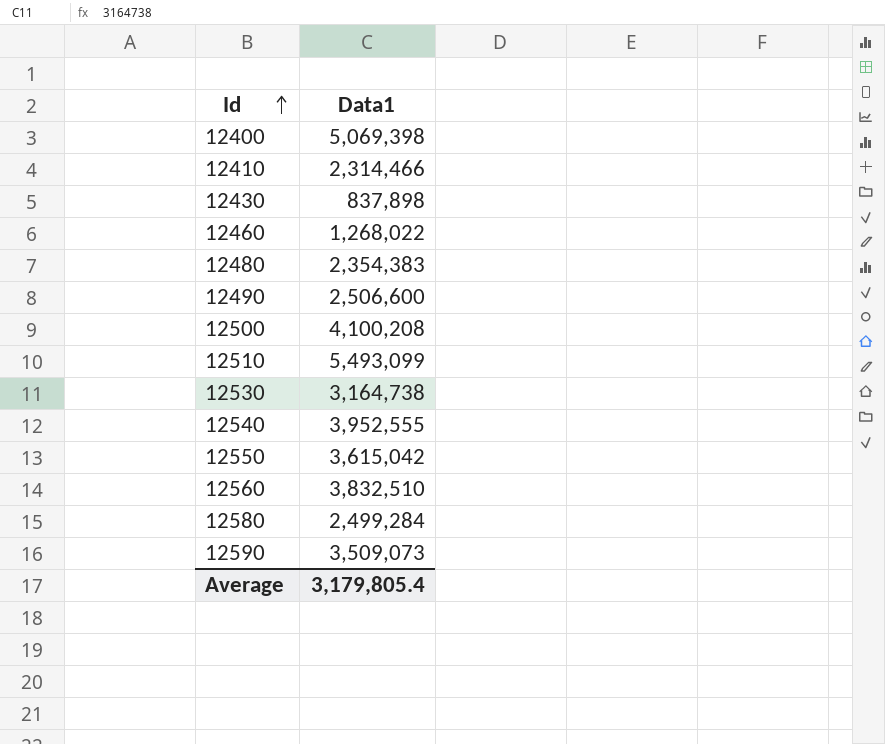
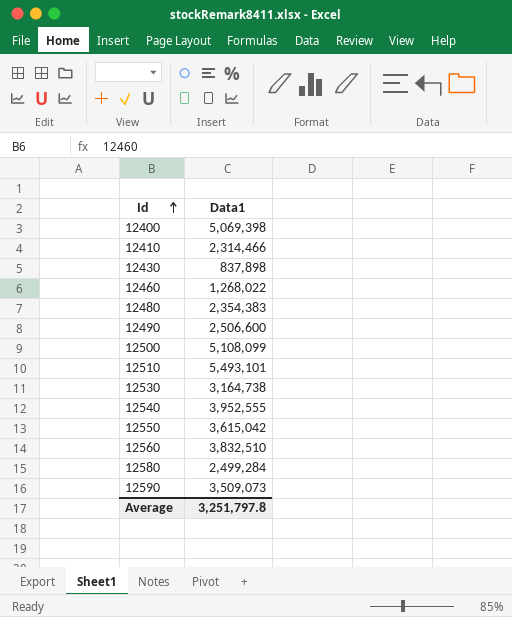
12500 | Data1: 4,100,208 -> 5,108,099
12510 | Data1: 5,493,099 -> 5,493,101
Average | Data1: 3,179,805.4 -> 3,251,797.8

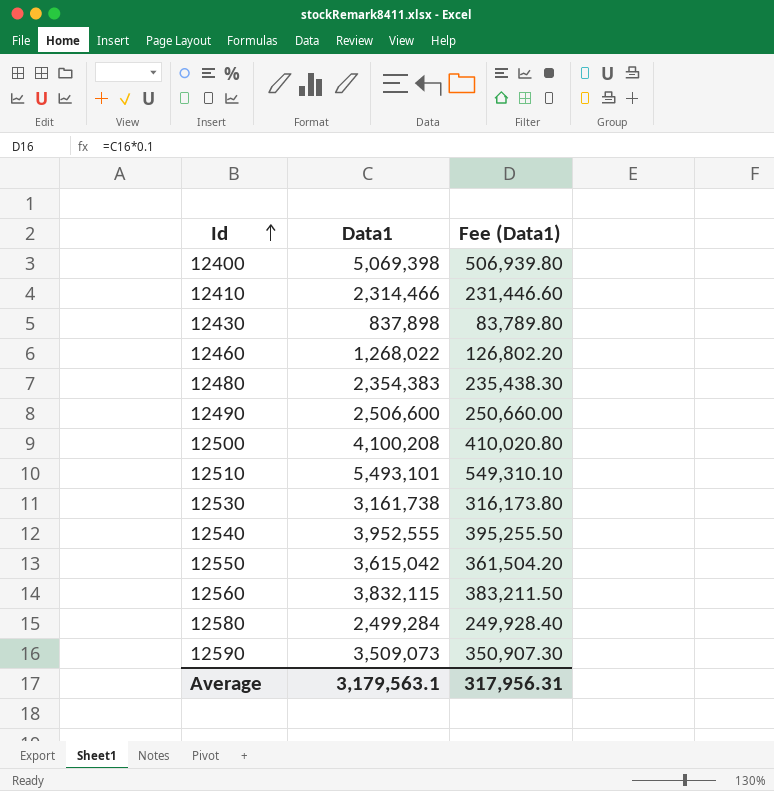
column Fee (Data1) | formula: none -> [Data1] * 0.1
12500 | Data1: 5,108,099 -> 4,100,208
12530 | Data1: 3,164,738 -> 3,161,738
12560 | Data1: 3,832,510 -> 3,832,115
Average | Data1: 3,251,797.8 -> 3,179,563.1

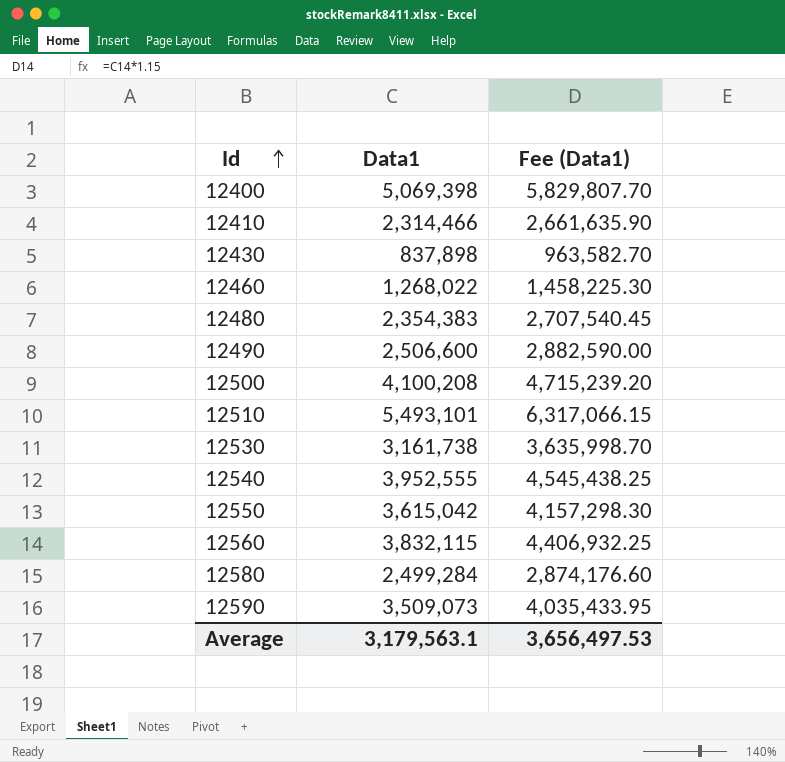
column Fee (Data1) | formula: [Data1] * 0.1 -> [Data1] * 1.15
Average | Fee (Data1): 317,956.31 -> 3,656,497.53

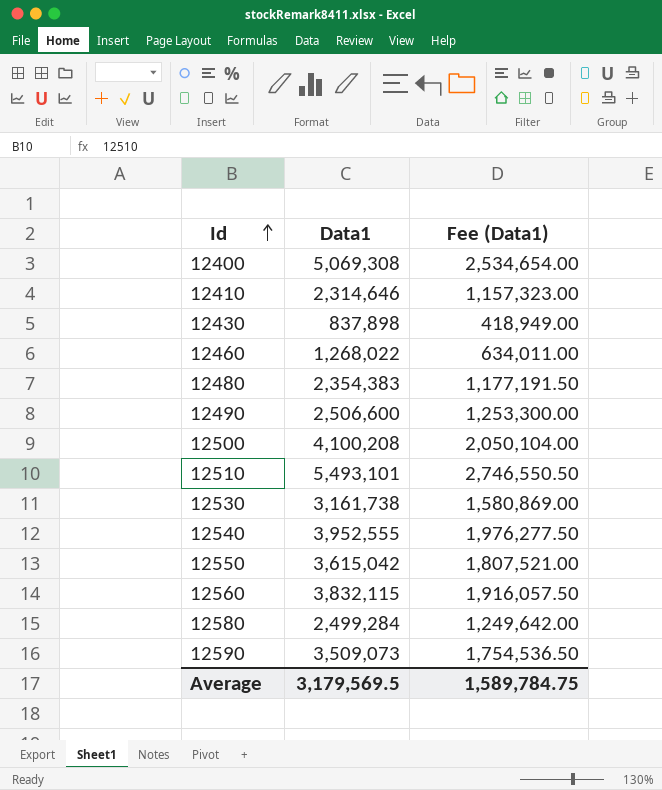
column Fee (Data1) | formula: [Data1] * 1.15 -> [Data1] * 0.5
12400 | Data1: 5,069,398 -> 5,069,308
12410 | Data1: 2,314,466 -> 2,314,646
Average | Data1: 3,179,563.1 -> 3,179,569.5
Average | Fee (Data1): 3,656,497.53 -> 1,589,784.75

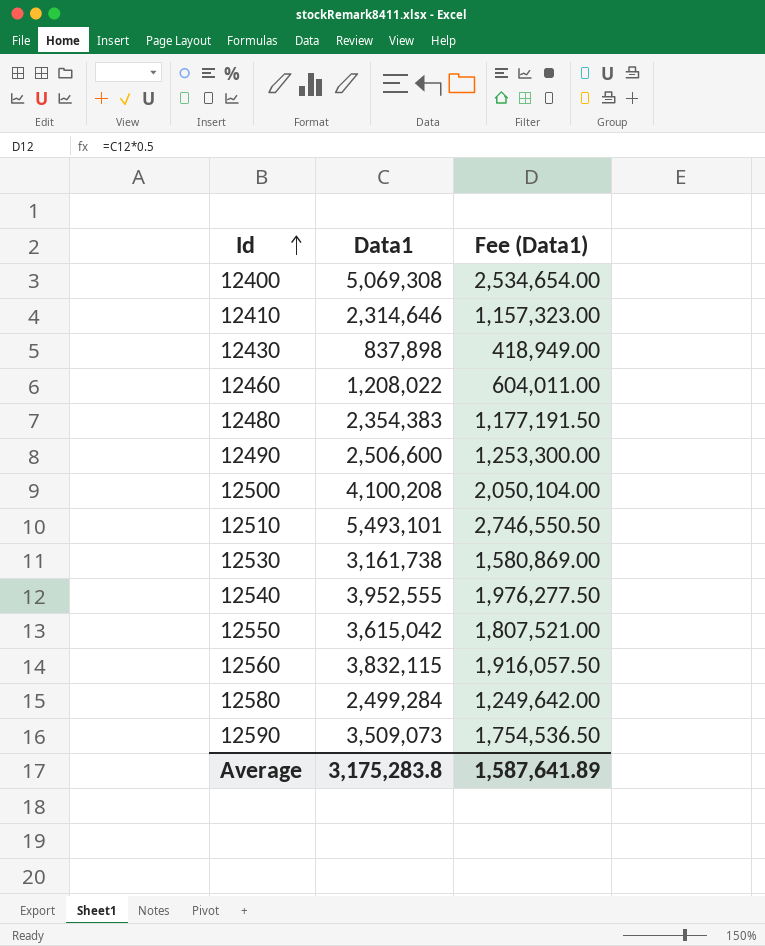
12460 | Data1: 1,268,022 -> 1,208,022
12460 | Fee (Data1): 634,011.00 -> 604,011.00
Average | Data1: 3,179,569.5 -> 3,175,283.8
Average | Fee (Data1): 1,589,784.75 -> 1,587,641.89

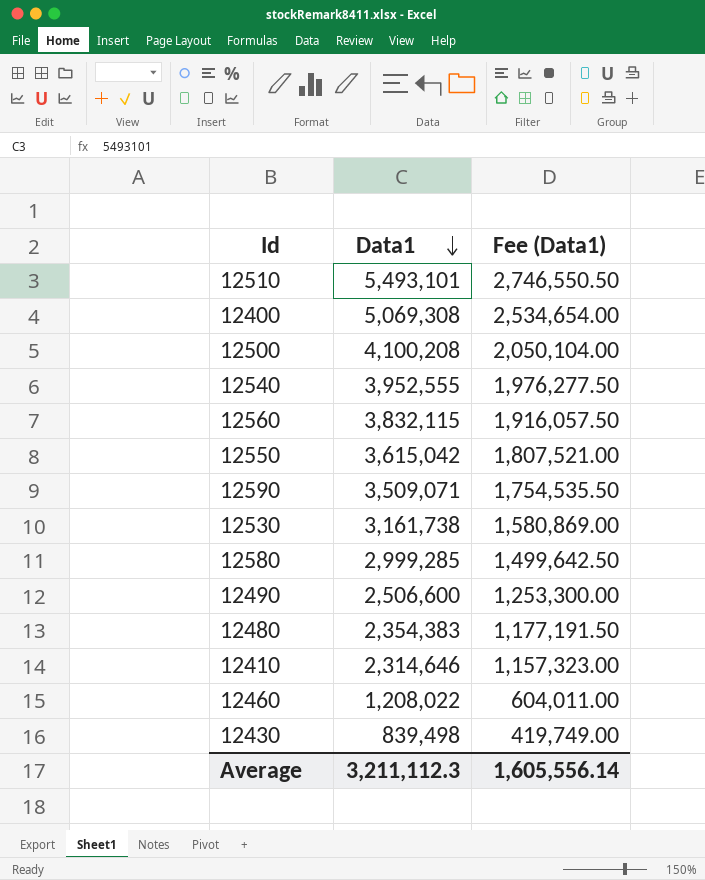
row order: Id ascending -> Data1 descending
12590 | Data1: 3,509,073 -> 3,509,071
12590 | Fee (Data1): 1,754,536.50 -> 1,754,535.50
12580 | Data1: 2,499,284 -> 2,999,285
12580 | Fee (Data1): 1,249,642.00 -> 1,499,642.50
12430 | Data1: 837,898 -> 839,498
12430 | Fee (Data1): 418,949.00 -> 419,749.00
Average | Data1: 3,175,283.8 -> 3,211,112.3
Average | Fee (Data1): 1,587,641.89 -> 1,605,556.14

